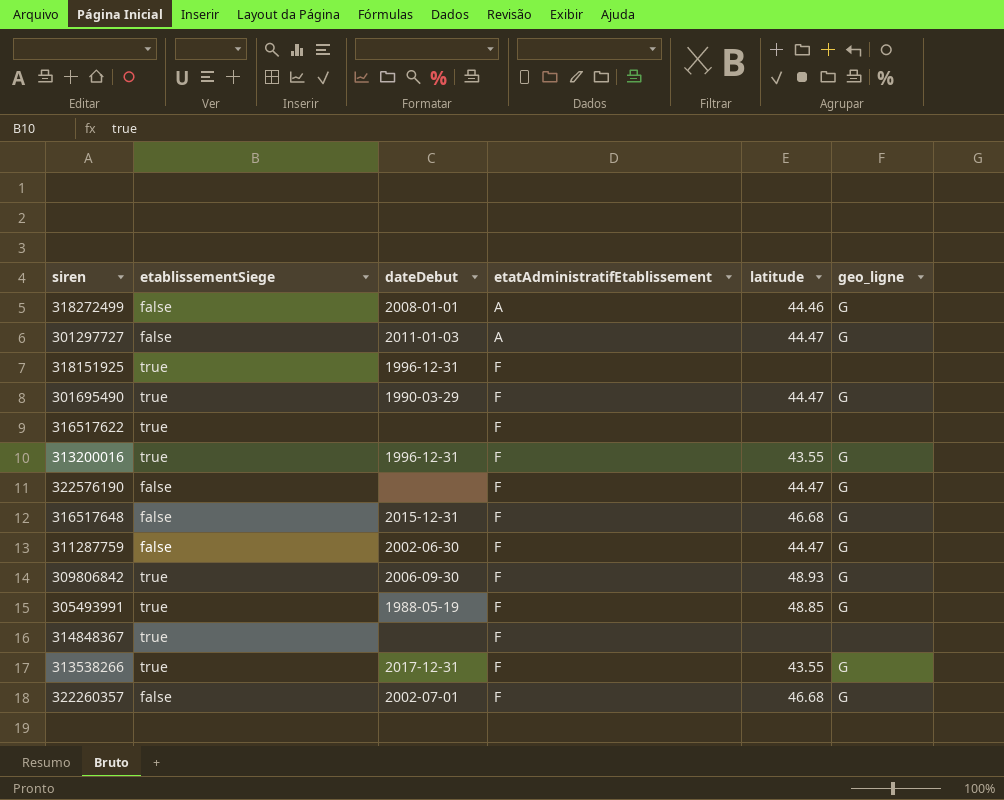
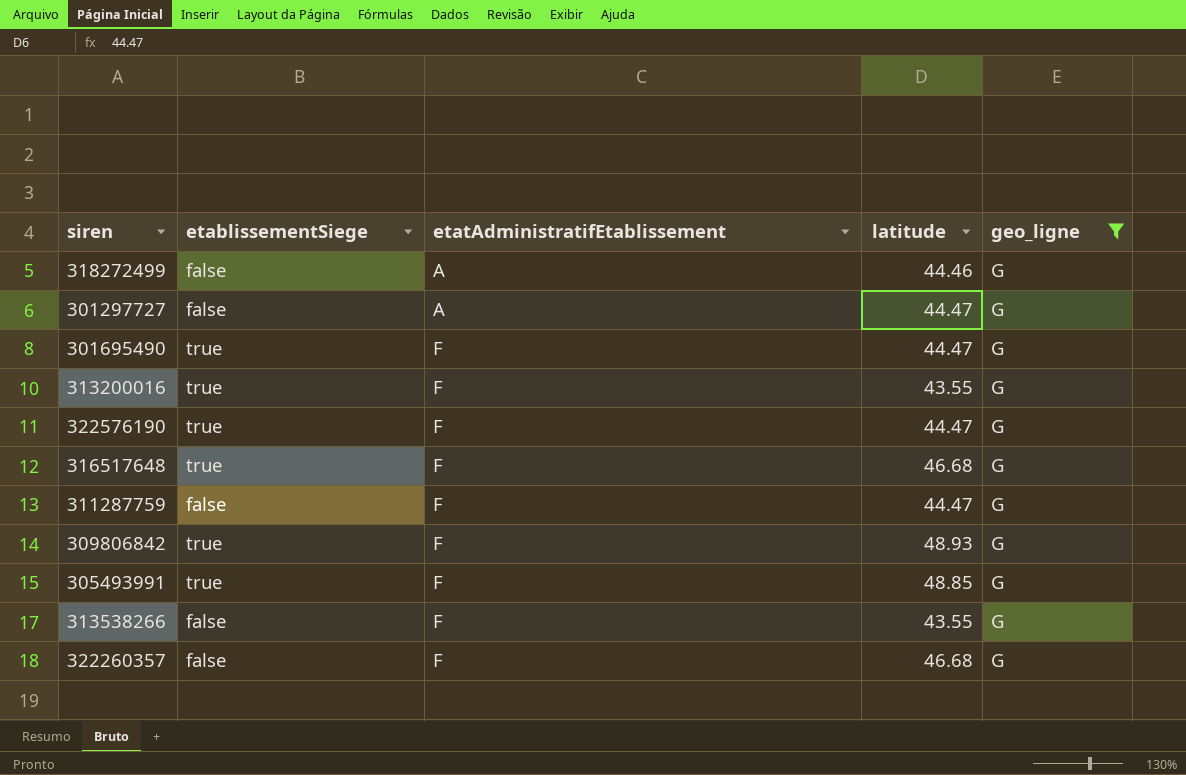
filter: none -> geo_ligne = G
column dateDebut | position: 3 -> none
322576190 | etablissementSiege: false -> true
316517648 | etablissementSiege: false -> true
313538266 | etablissementSiege: true -> false

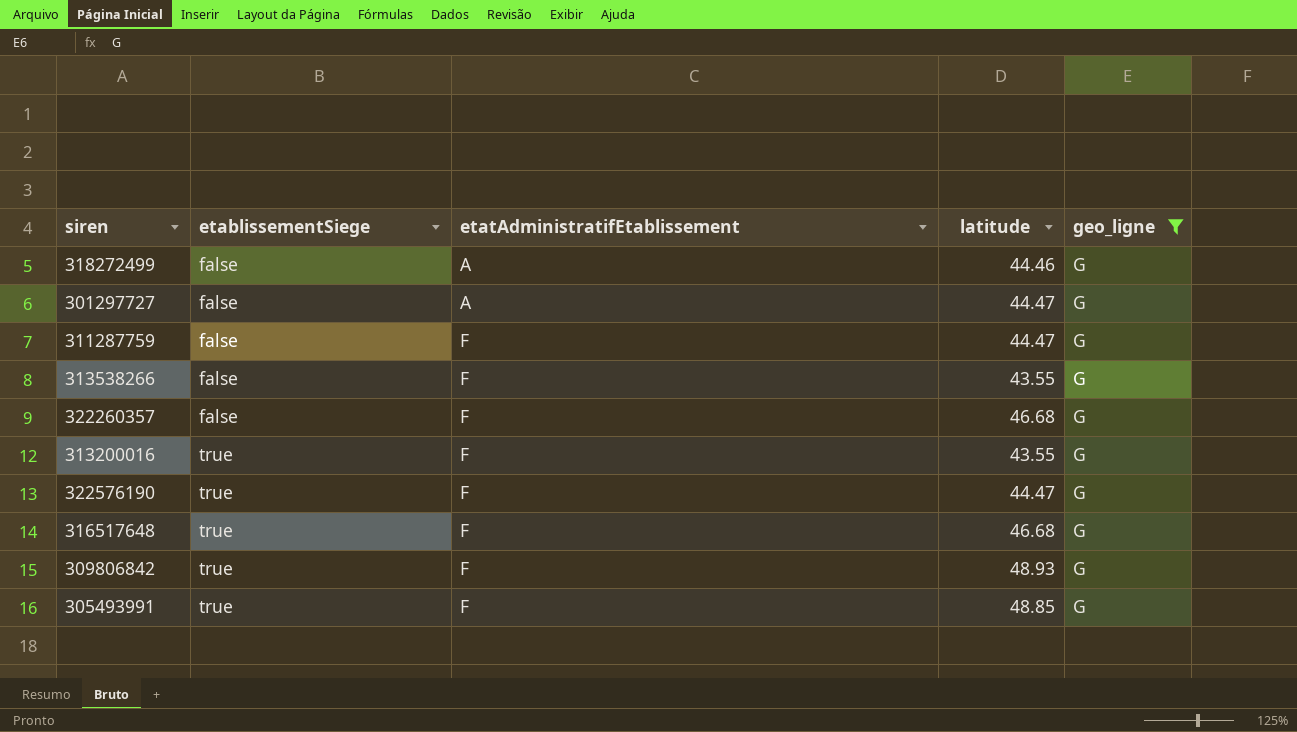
row order: etatAdministratifEtablissement ascending -> etablissementSiege ascending
row 301695490: true | F | 44.47 | G -> none

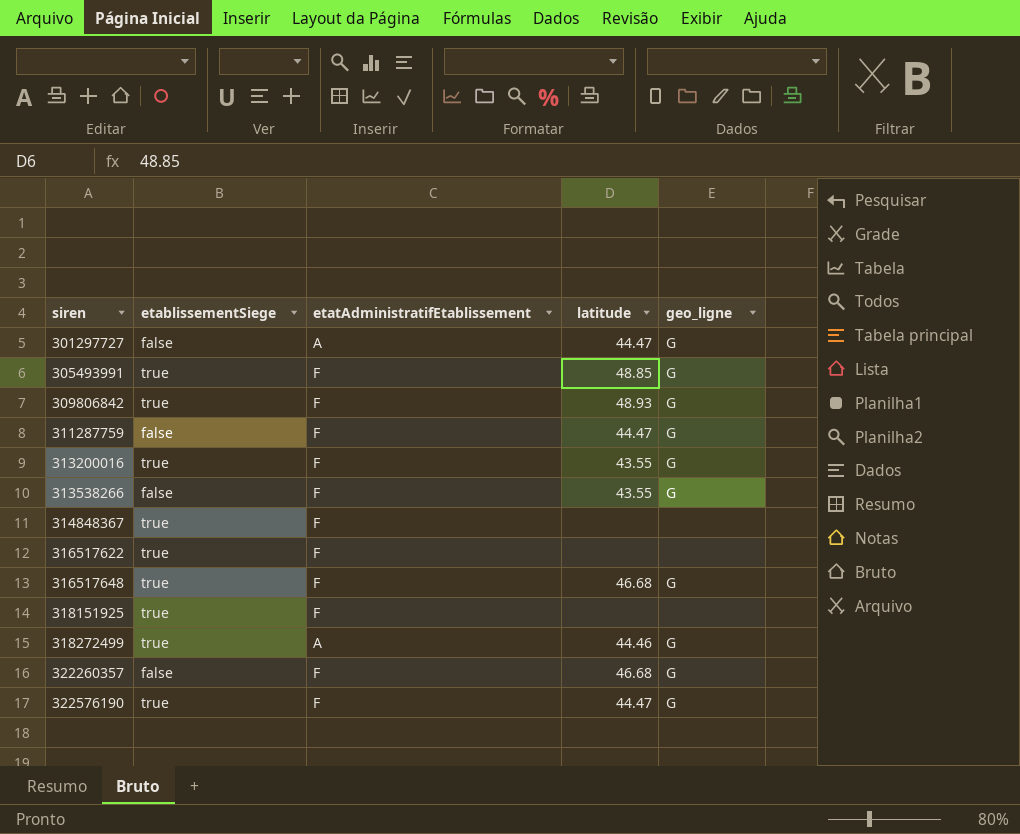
filter: geo_ligne = G -> none
row order: etablissementSiege ascending -> siren ascending
318272499 | etablissementSiege: false -> true

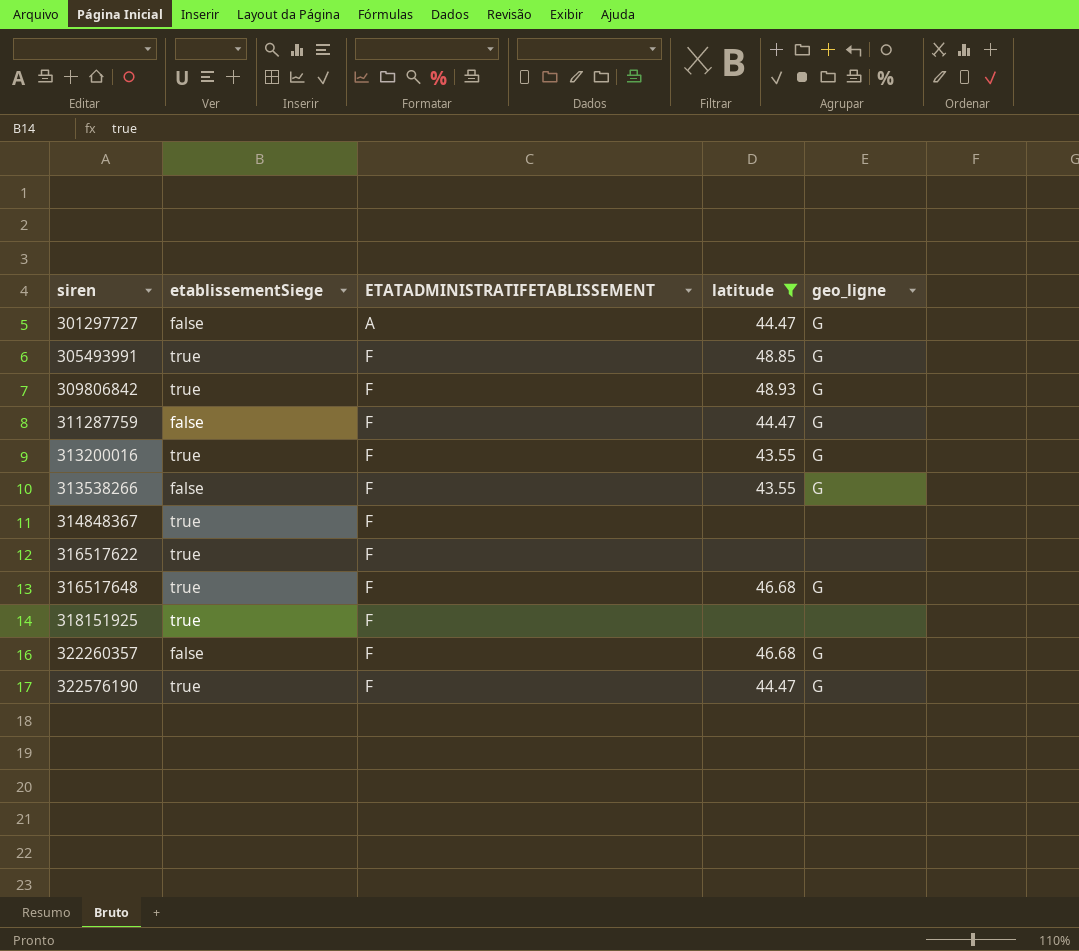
filter: none -> latitude != 44.46
column name: etatAdministratifEtablissement -> ETATADMINISTRATIFETABLISSEMENT

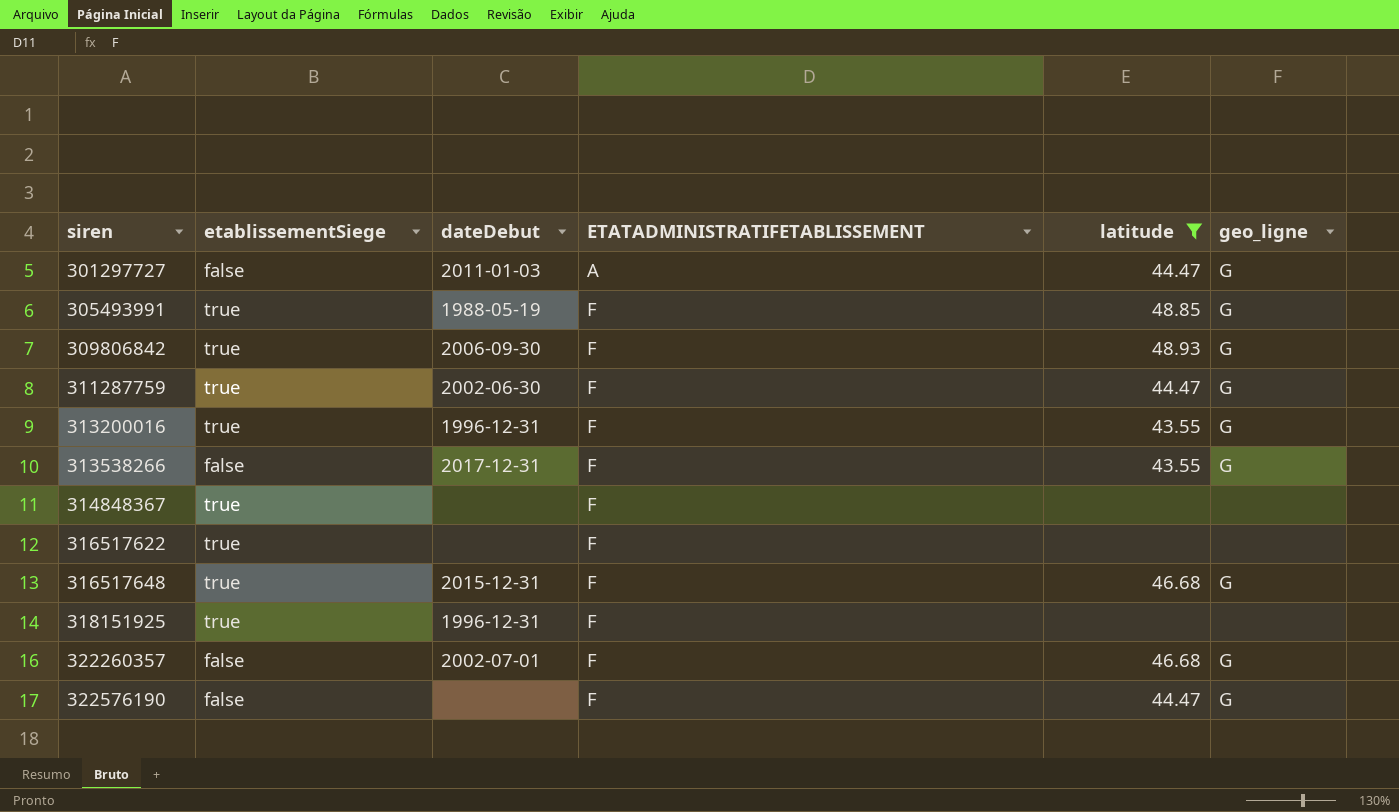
column dateDebut | position: none -> 3
311287759 | etablissementSiege: false -> true
322576190 | etablissementSiege: true -> false

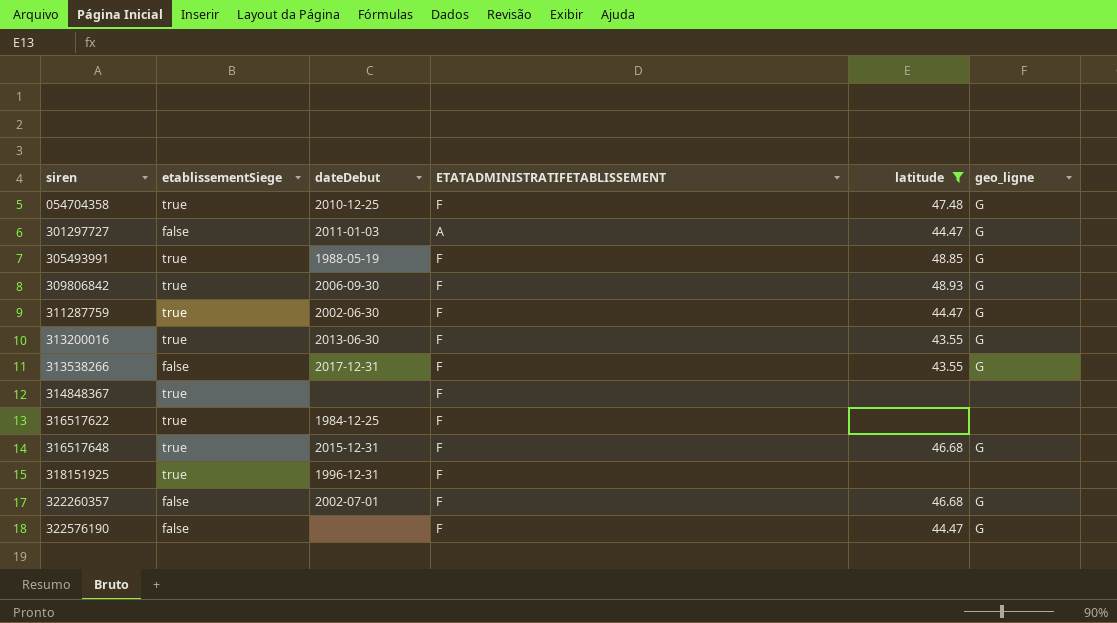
row 054704358: none -> true | 2010-12-25 | F | 47.48 | G
313200016 | dateDebut: 1996-12-31 -> 2013-06-30
316517622 | dateDebut: none -> 1984-12-25

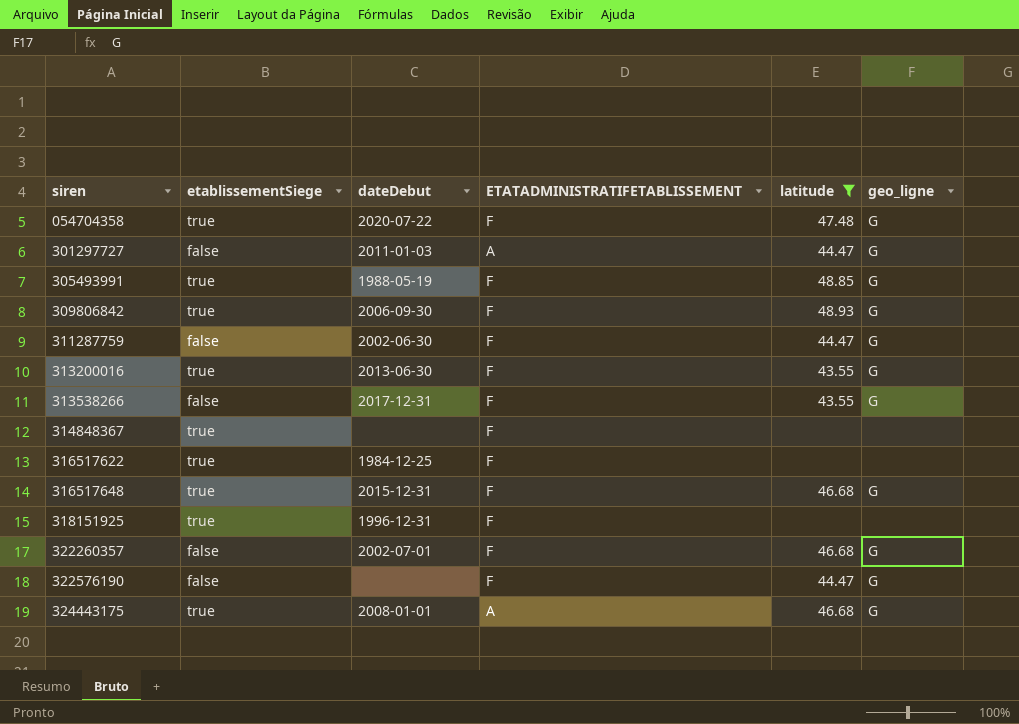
054704358 | dateDebut: 2010-12-25 -> 2020-07-22
311287759 | etablissementSiege: true -> false
row 324443175: none -> true | 2008-01-01 | A | 46.68 | G

